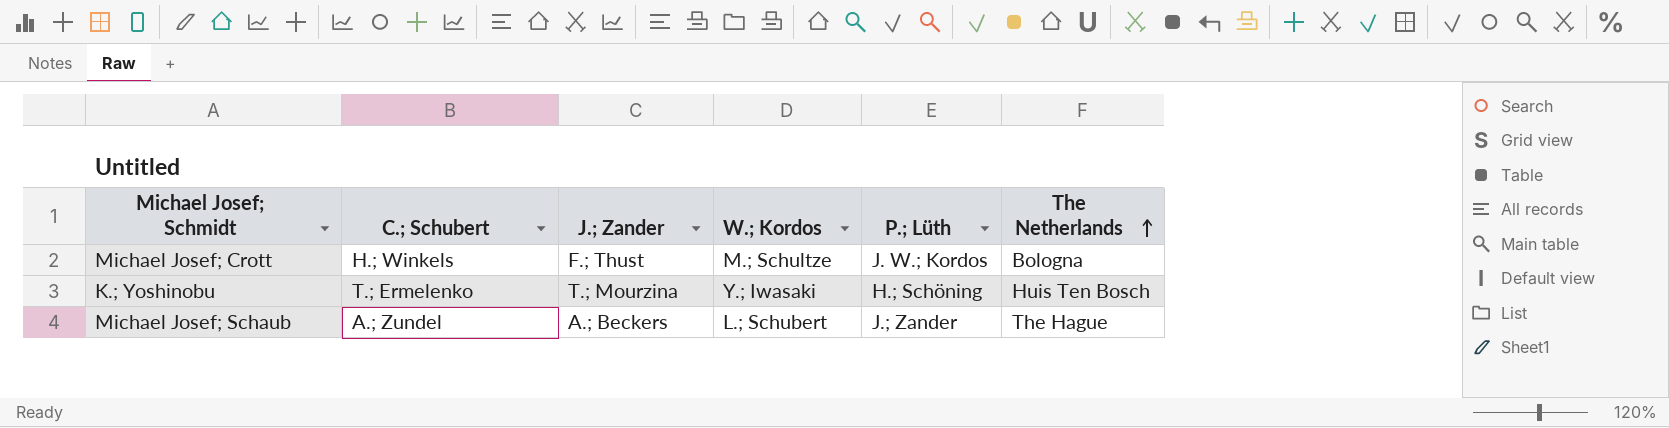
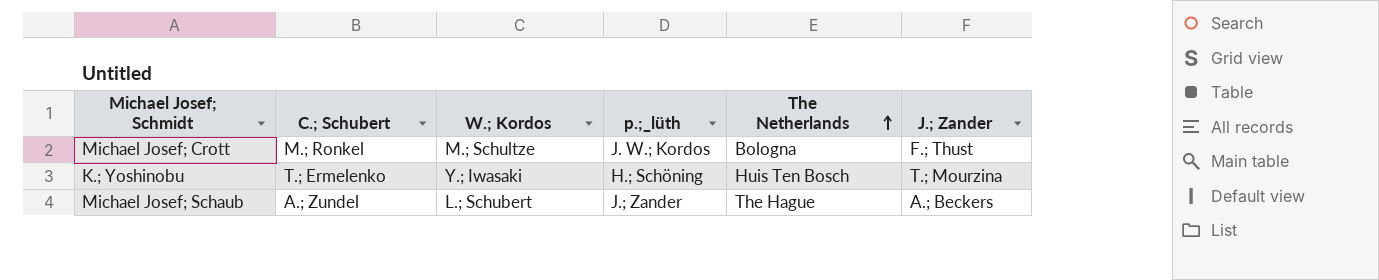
column name: P.; Lüth -> p.;_lüth
column J.; Zander | position: 3 -> 6
Michael Josef; Crott | C.; Schubert: H.; Winkels -> M.; Ronkel

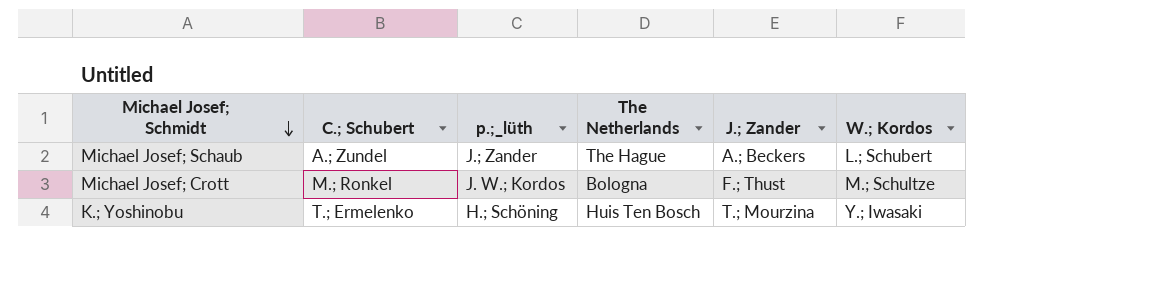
row order: The Netherlands ascending -> Michael Josef; Schmidt descending
column W.; Kordos | position: 3 -> 6

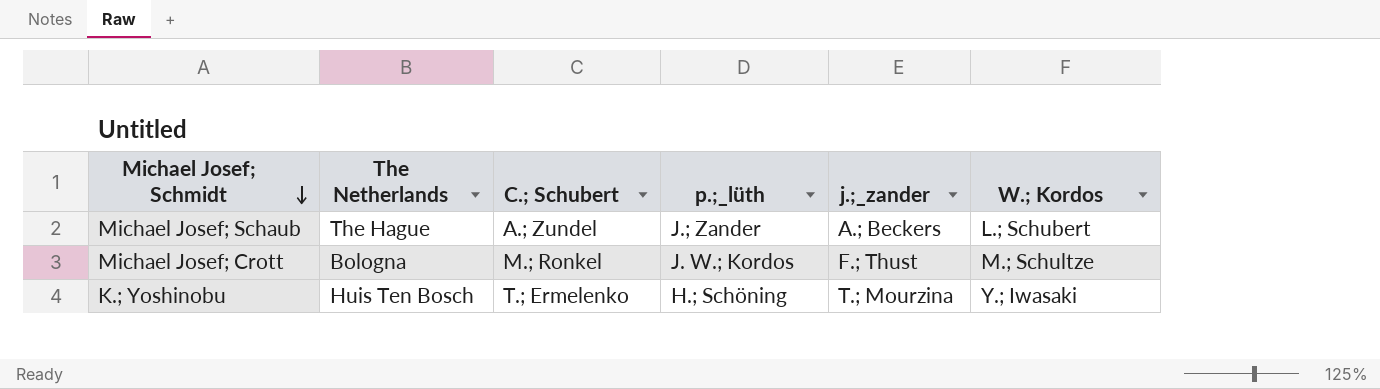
column The Netherlands | position: 4 -> 2
column name: J.; Zander -> j.;_zander

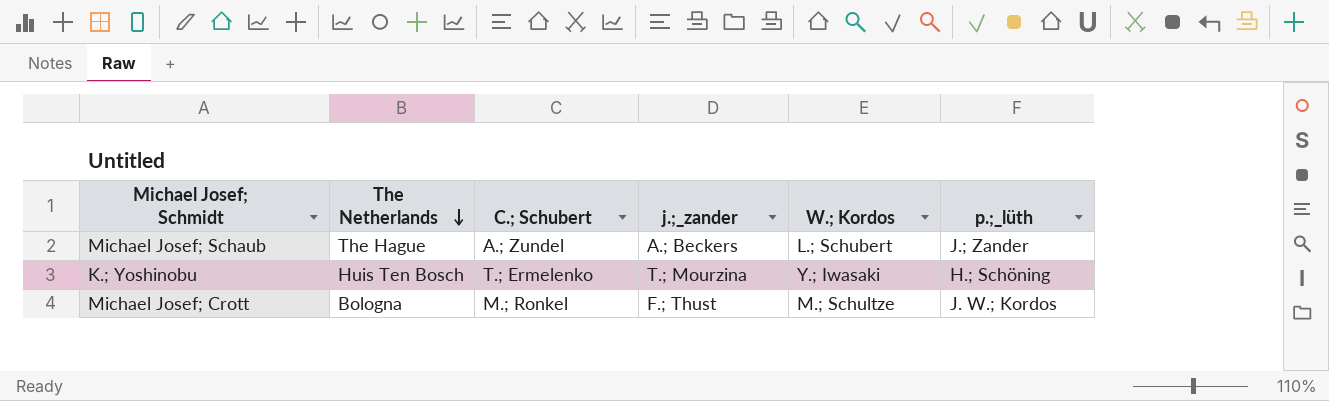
row order: Michael Josef; Schmidt descending -> The Netherlands descending
column p.;_lüth | position: 4 -> 6

